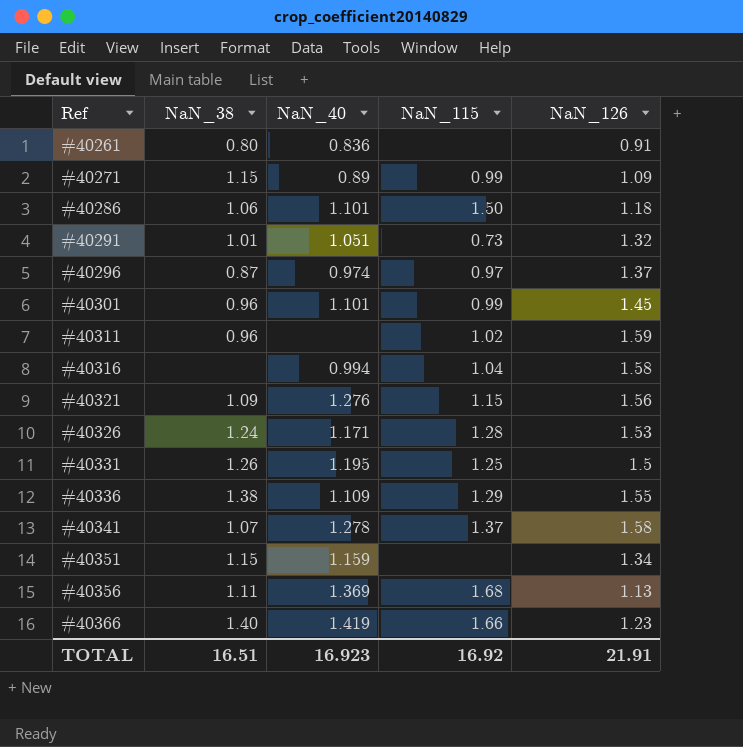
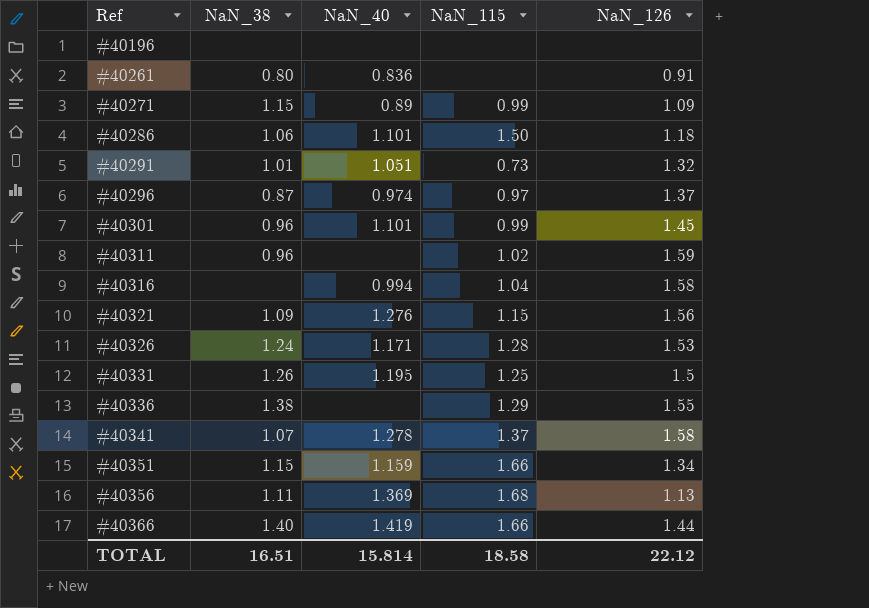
row #40196: none -> none | none | none | none
#40336 | NaN_40: 1.109 -> none
#40351 | NaN_115: none -> 1.66
#40366 | NaN_126: 1.23 -> 1.44
TOTAL | NaN_40: 16.923 -> 15.814
TOTAL | NaN_115: 16.92 -> 18.58
TOTAL | NaN_126: 21.91 -> 22.12

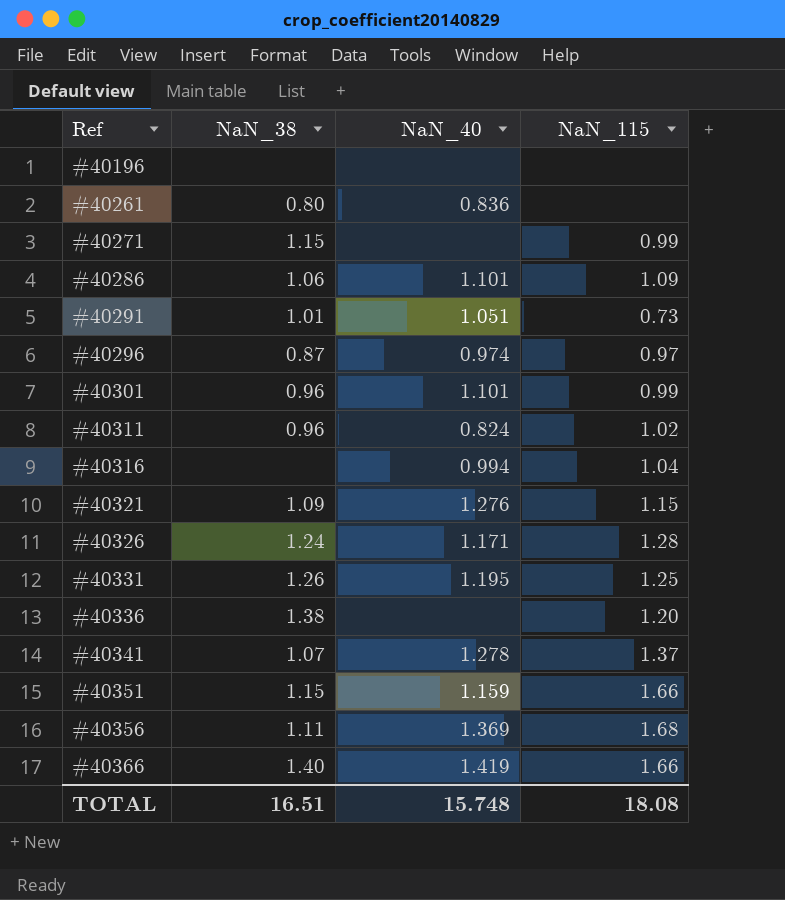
column NaN_126 | position: 5 -> none
#40271 | NaN_40: 0.89 -> none
#40286 | NaN_115: 1.50 -> 1.09
#40311 | NaN_40: none -> 0.824
#40336 | NaN_115: 1.29 -> 1.20
TOTAL | NaN_40: 15.814 -> 15.748
TOTAL | NaN_115: 18.58 -> 18.08

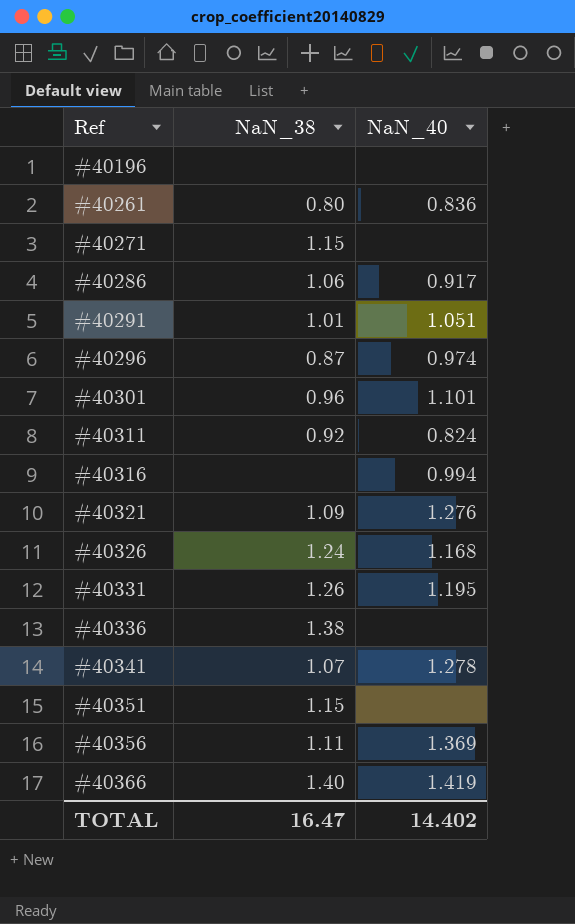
column NaN_115 | position: 4 -> none
#40286 | NaN_40: 1.101 -> 0.917
#40311 | NaN_38: 0.96 -> 0.92
#40326 | NaN_40: 1.171 -> 1.168
#40351 | NaN_40: 1.159 -> none
TOTAL | NaN_38: 16.51 -> 16.47
TOTAL | NaN_40: 15.748 -> 14.402

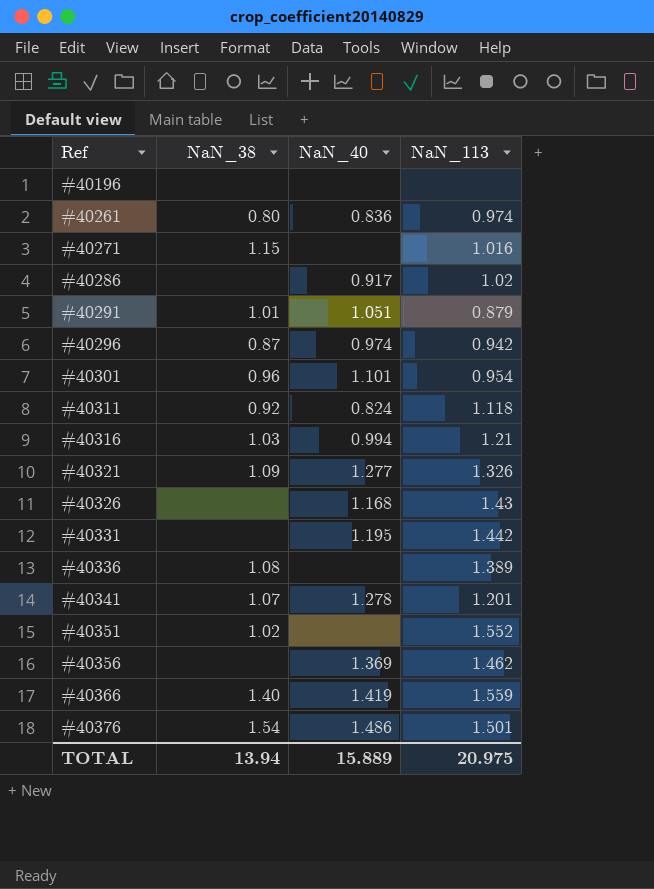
column NaN_113 | position: none -> 4
#40286 | NaN_38: 1.06 -> none
#40316 | NaN_38: none -> 1.03
#40321 | NaN_40: 1.276 -> 1.277
#40326 | NaN_38: 1.24 -> none
#40331 | NaN_38: 1.26 -> none
#40336 | NaN_38: 1.38 -> 1.08
#40351 | NaN_38: 1.15 -> 1.02
#40356 | NaN_38: 1.11 -> none
row #40376: none -> 1.54 | 1.486 | 1.501
TOTAL | NaN_38: 16.47 -> 13.94
TOTAL | NaN_40: 14.402 -> 15.889

